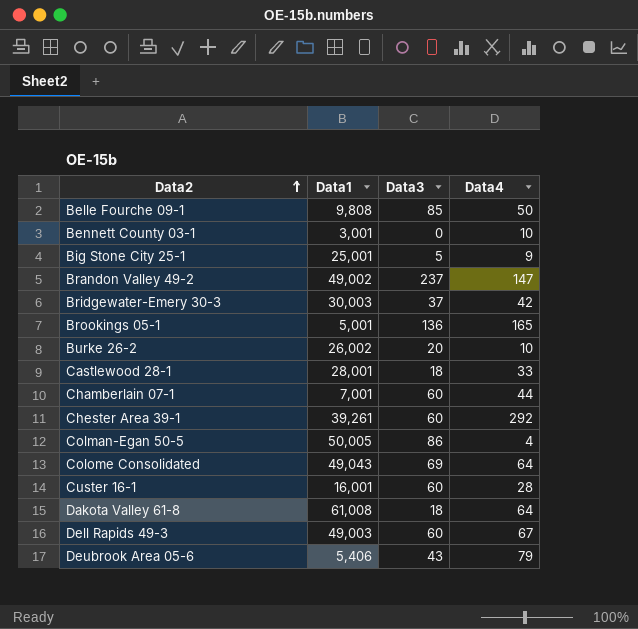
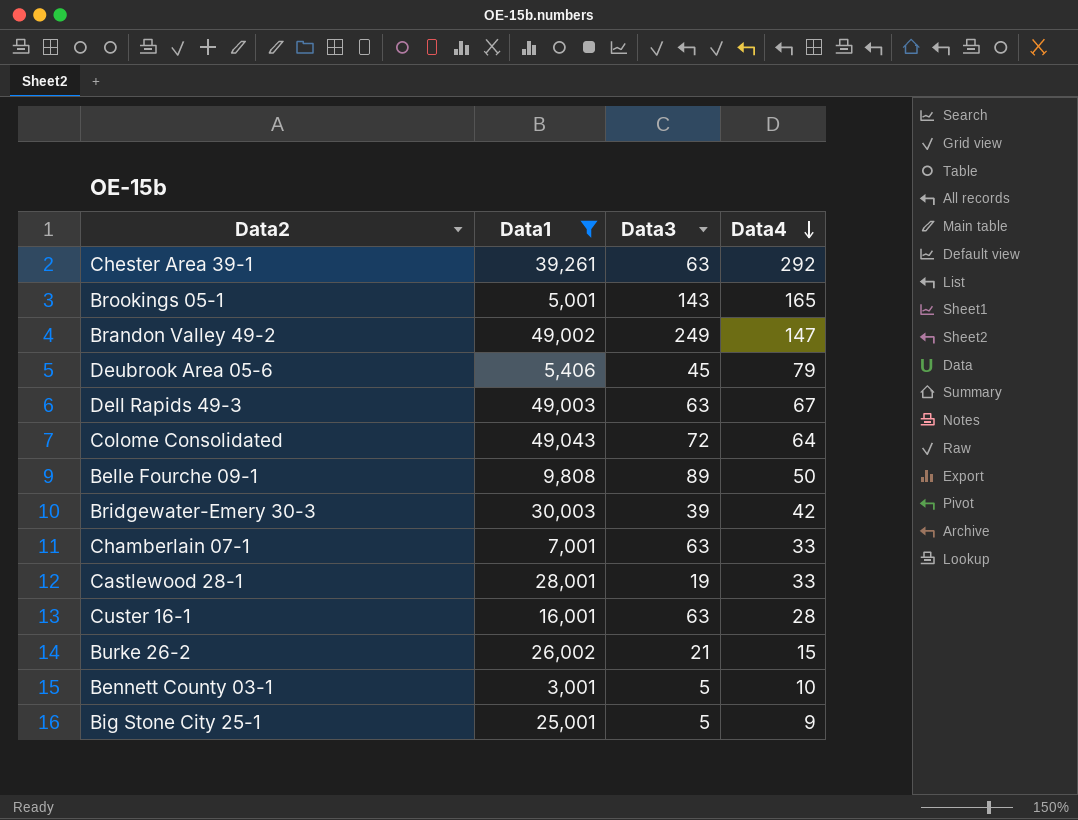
filter: none -> Data1 <= 49,043
row order: Data2 ascending -> Data4 descending
Chester Area 39-1 | Data3: 60 -> 63
Brookings 05-1 | Data3: 136 -> 143
Brandon Valley 49-2 | Data3: 237 -> 249
Deubrook Area 05-6 | Data3: 43 -> 45
Dell Rapids 49-3 | Data3: 60 -> 63
Colome Consolidated | Data3: 69 -> 72
Belle Fourche 09-1 | Data3: 85 -> 89
Bridgewater-Emery 30-3 | Data3: 37 -> 39
Chamberlain 07-1 | Data3: 60 -> 63
Chamberlain 07-1 | Data4: 44 -> 33
Castlewood 28-1 | Data3: 18 -> 19
Custer 16-1 | Data3: 60 -> 63
Burke 26-2 | Data3: 20 -> 21
Burke 26-2 | Data4: 10 -> 15
Bennett County 03-1 | Data3: 0 -> 5

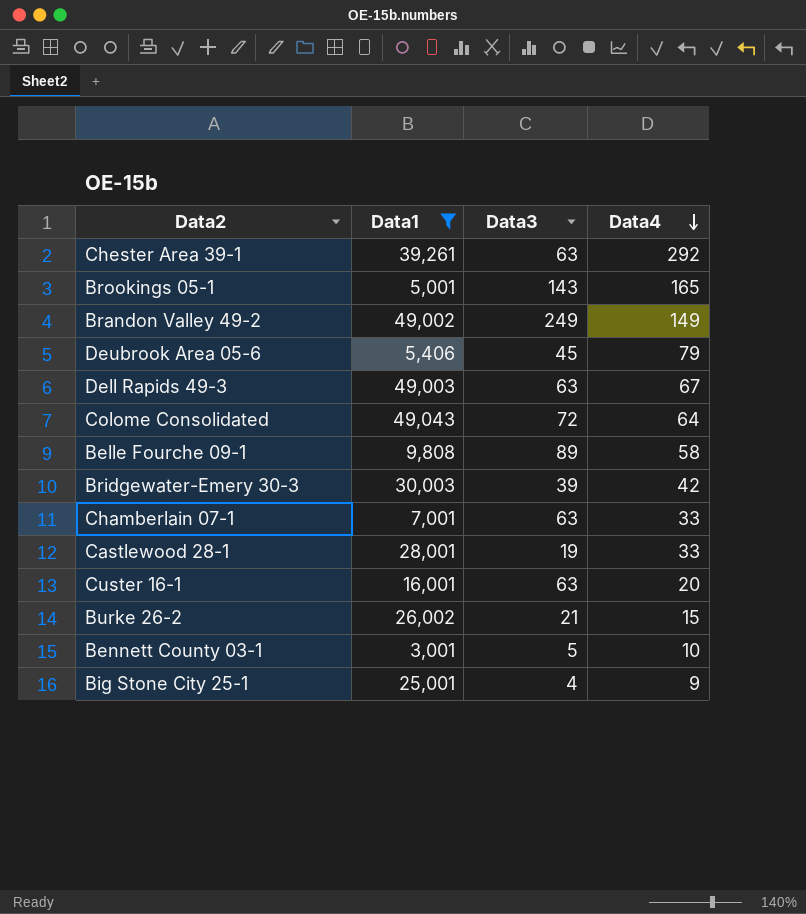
Brandon Valley 49-2 | Data4: 147 -> 149
Belle Fourche 09-1 | Data4: 50 -> 58
Custer 16-1 | Data4: 28 -> 20
Big Stone City 25-1 | Data3: 5 -> 4

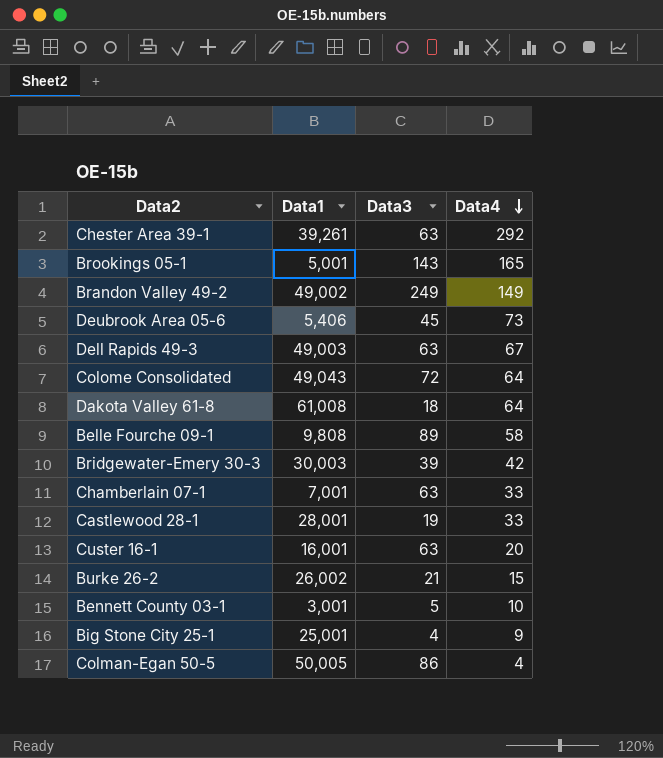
filter: Data1 <= 49,043 -> none
Deubrook Area 05-6 | Data4: 79 -> 73

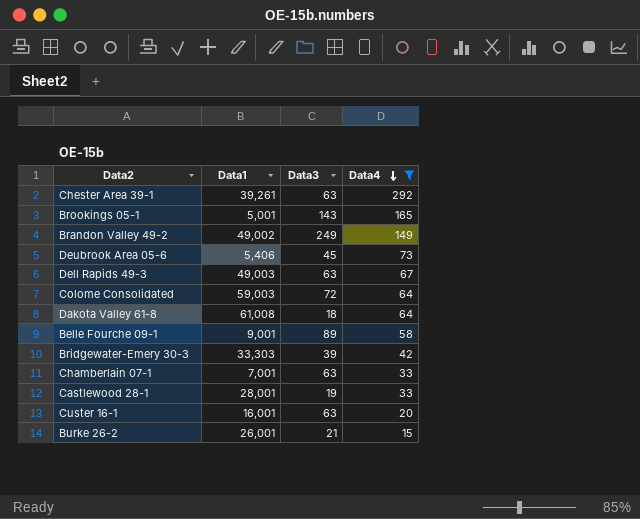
filter: none -> Data4 >= 15
Colome Consolidated | Data1: 49,043 -> 59,003
Belle Fourche 09-1 | Data1: 9,808 -> 9,001
Bridgewater-Emery 30-3 | Data1: 30,003 -> 33,303
Burke 26-2 | Data1: 26,002 -> 26,001

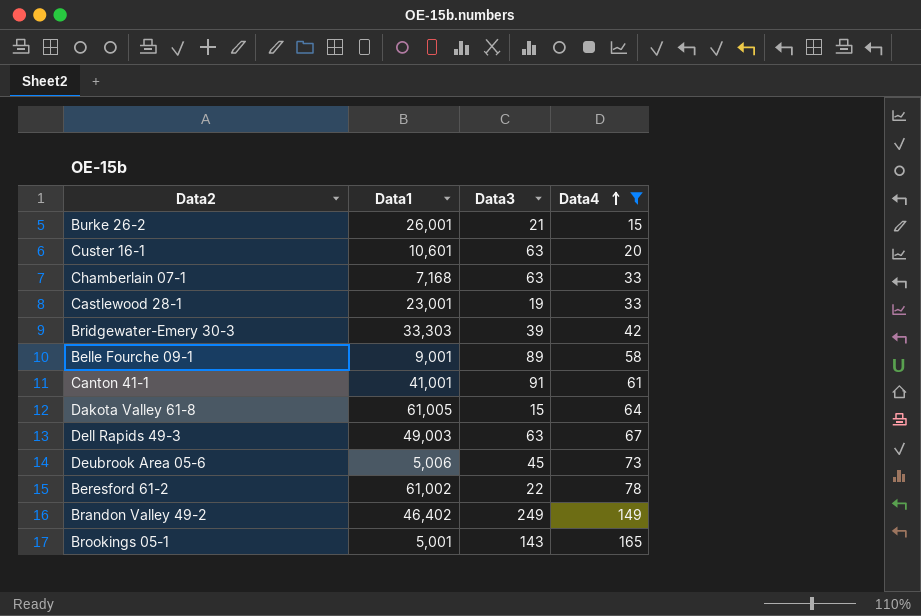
row order: Data4 descending -> Data4 ascending
row Chester Area 39-1: 39,261 | 63 | 292 -> none
row Colome Consolidated: 59,003 | 72 | 64 -> none
Custer 16-1 | Data1: 16,001 -> 10,601
Chamberlain 07-1 | Data1: 7,001 -> 7,168
Castlewood 28-1 | Data1: 28,001 -> 23,001
row Canton 41-1: none -> 41,001 | 91 | 61
Dakota Valley 61-8 | Data1: 61,008 -> 61,005
Dakota Valley 61-8 | Data3: 18 -> 15
Deubrook Area 05-6 | Data1: 5,406 -> 5,006
row Beresford 61-2: none -> 61,002 | 22 | 78
Brandon Valley 49-2 | Data1: 49,002 -> 46,402

